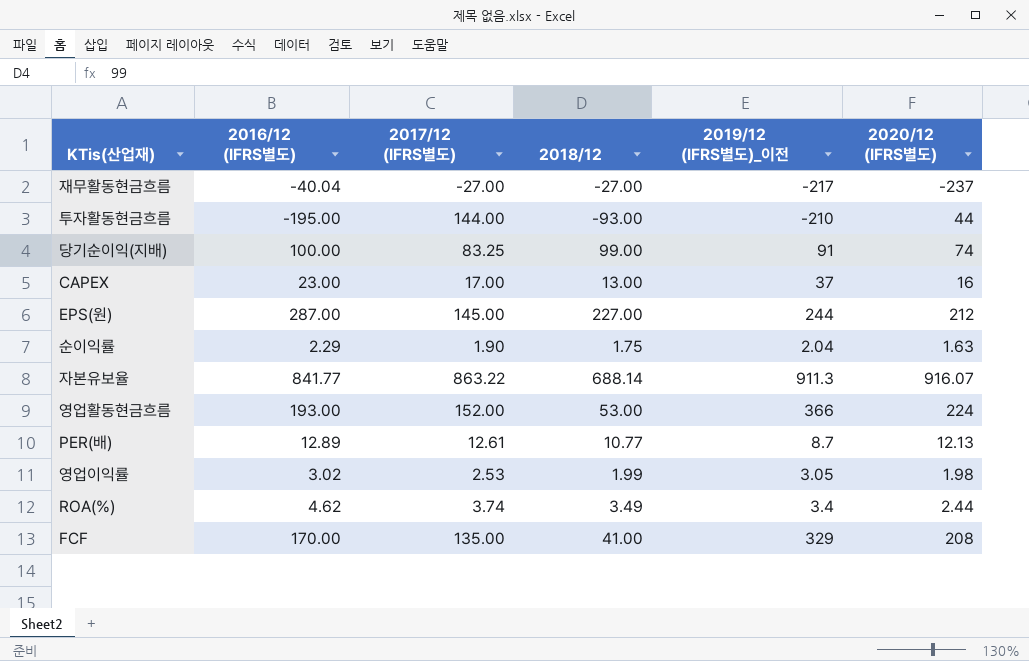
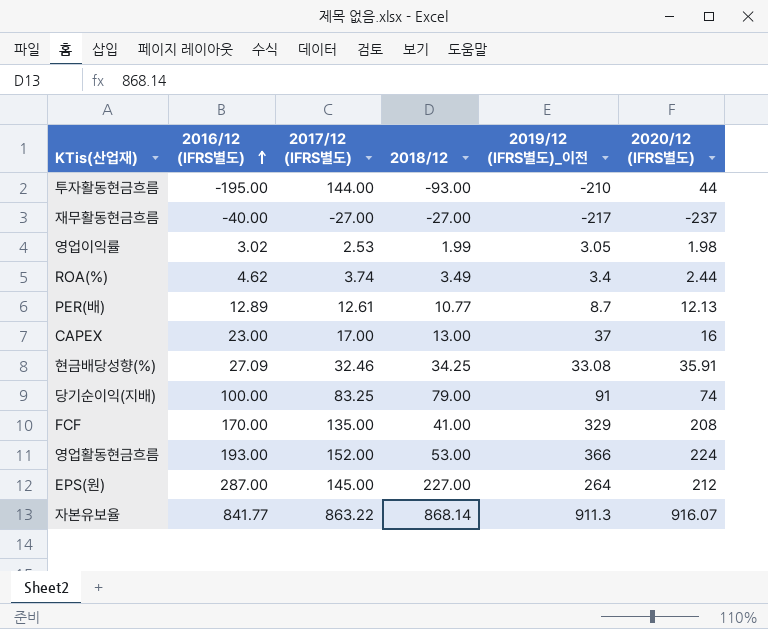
row order: none -> 2016/12 (IFRS별도) ascending
row 순이익률: 2.29 | 1.90 | 1.75 | 2.04 | 1.63 -> none
재무활동현금흐름 | 2016/12 (IFRS별도): -40.04 -> -40.00
row 현금배당성향(%): none -> 27.09 | 32.46 | 34.25 | 33.08 | 35.91
당기순이익(지배) | 2018/12: 99.00 -> 79.00
EPS(원) | 2019/12 (IFRS별도)_이전: 244 -> 264
자본유보율 | 2018/12: 688.14 -> 868.14

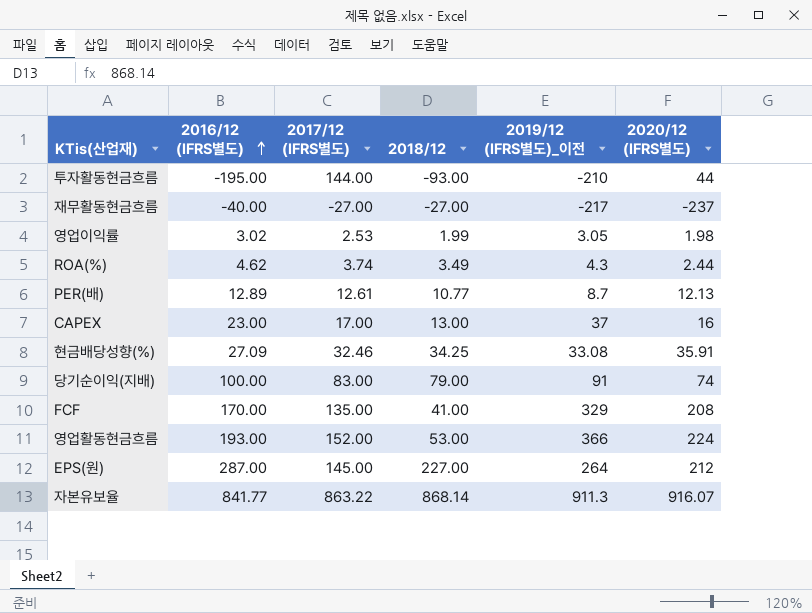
ROA(%) | 2019/12 (IFRS별도)_이전: 3.4 -> 4.3
당기순이익(지배) | 2017/12 (IFRS별도): 83.25 -> 83.00

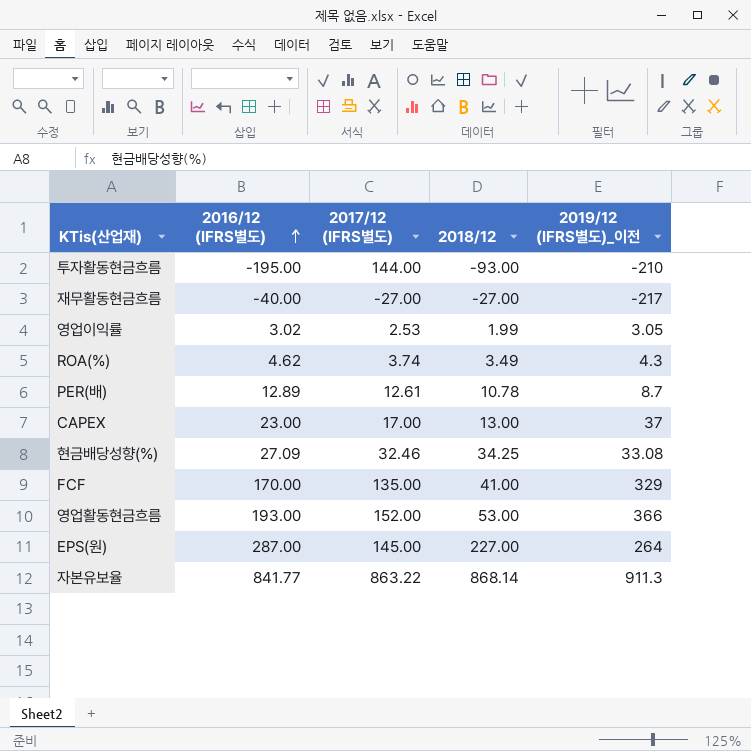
column 2020/12 (IFRS별도) | position: 6 -> none
row 당기순이익(지배): 100.00 | 83.00 | 79.00 | 91 | 74 -> none
PER(배) | 2018/12: 10.77 -> 10.78

